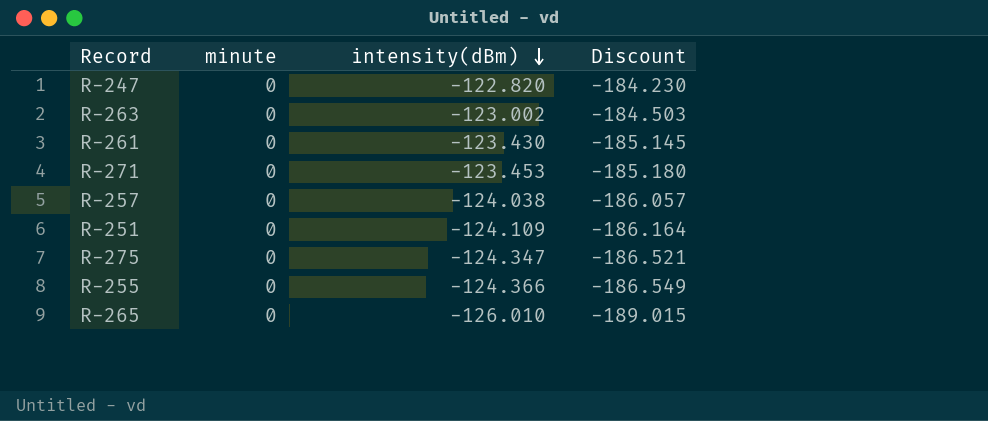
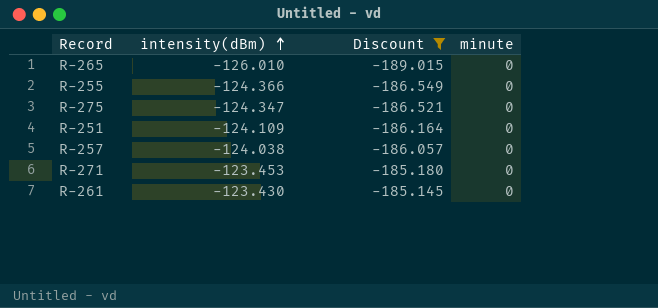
filter: none -> Discount <= -185.145
row order: intensity(dBm) descending -> intensity(dBm) ascending
column minute | position: 2 -> 4

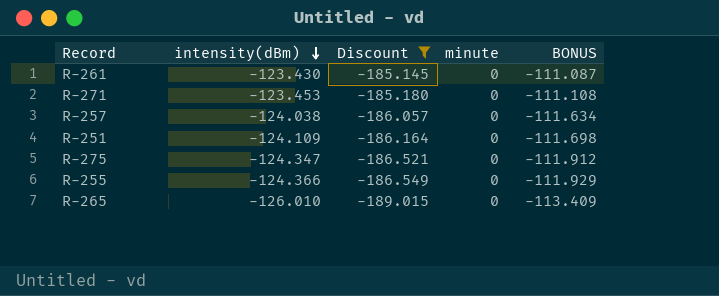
row order: intensity(dBm) ascending -> intensity(dBm) descending
column BONUS | formula: none -> [intensity(dBm)] * 0.9

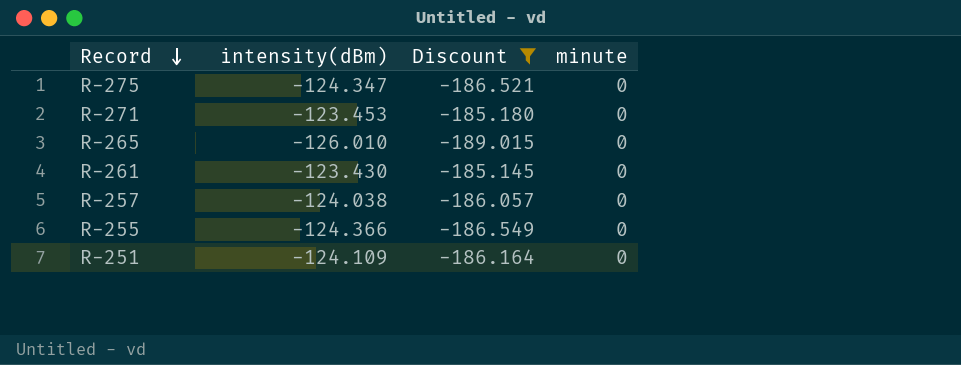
row order: intensity(dBm) descending -> Record descending
column BONUS | formula: [intensity(dBm)] * 0.9 -> none

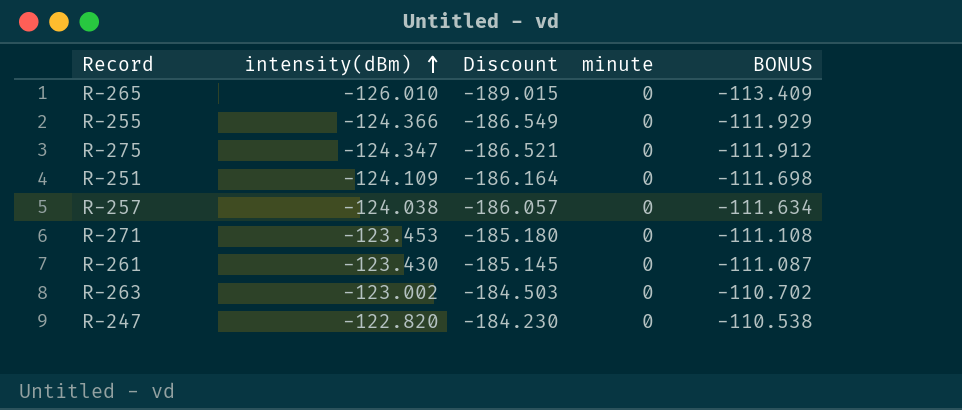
filter: Discount <= -185.145 -> none
row order: Record descending -> intensity(dBm) ascending
column BONUS | formula: none -> [intensity(dBm)] * 0.9

